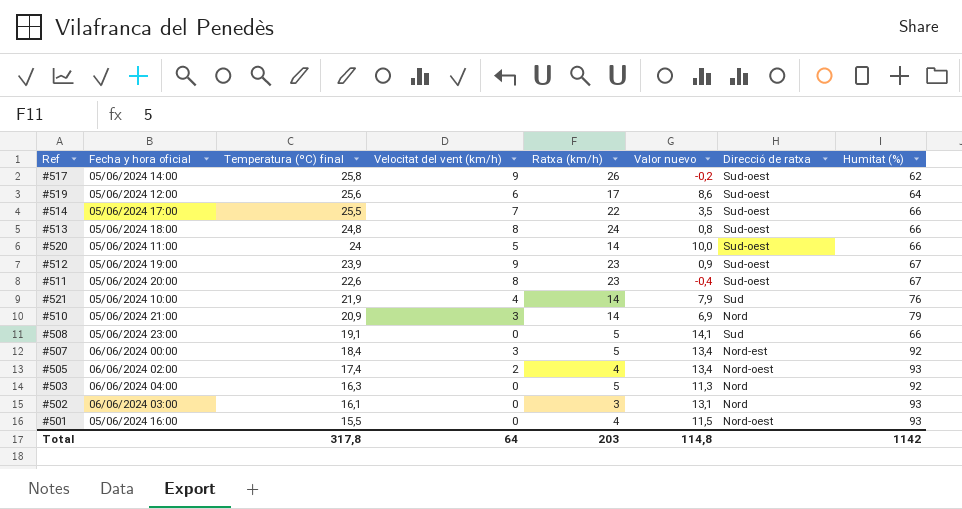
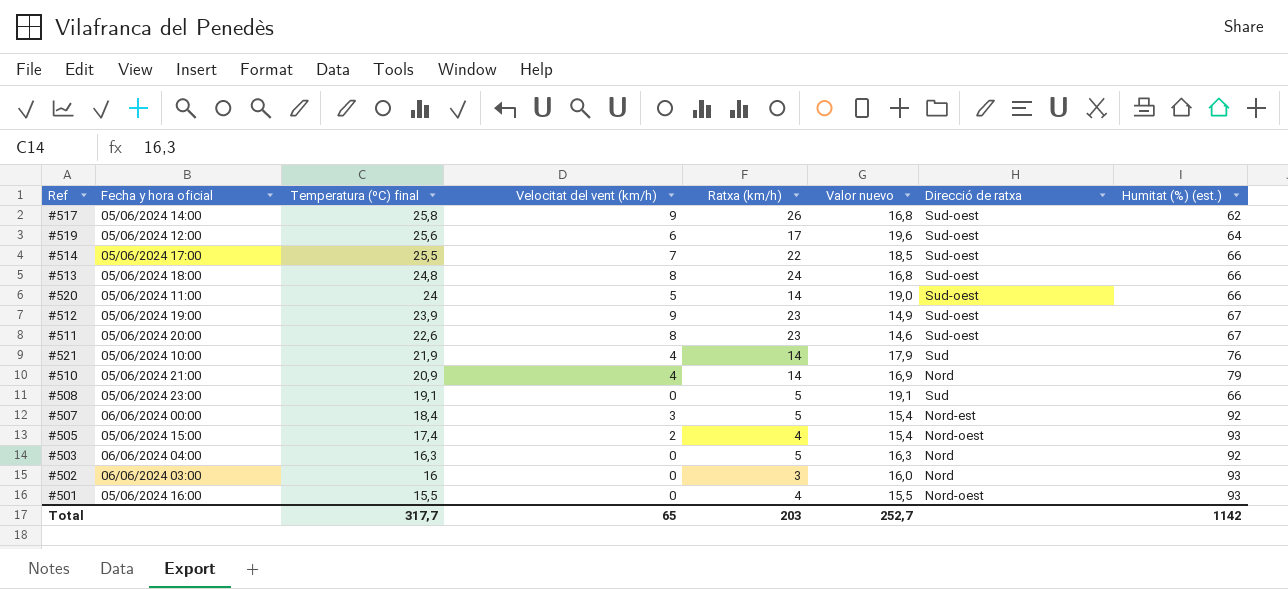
column Valor nuevo | formula: [Temperatura (ºC) final] - [Ratxa (km/h)] -> [Temperatura (ºC) final] - [Velocitat del vent (km/h)]
column name: Humitat (%) -> Humitat (%) (est.)
#510 | Velocitat del vent (km/h): 3 -> 4
#505 | Fecha y hora oficial: 06/06/2024 02:00 -> 05/06/2024 15:00
#502 | Temperatura (ºC) final: 16,1 -> 16
Total | Temperatura (ºC) final: 317,8 -> 317,7
Total | Velocitat del vent (km/h): 64 -> 65
Total | Valor nuevo: 114,8 -> 252,7

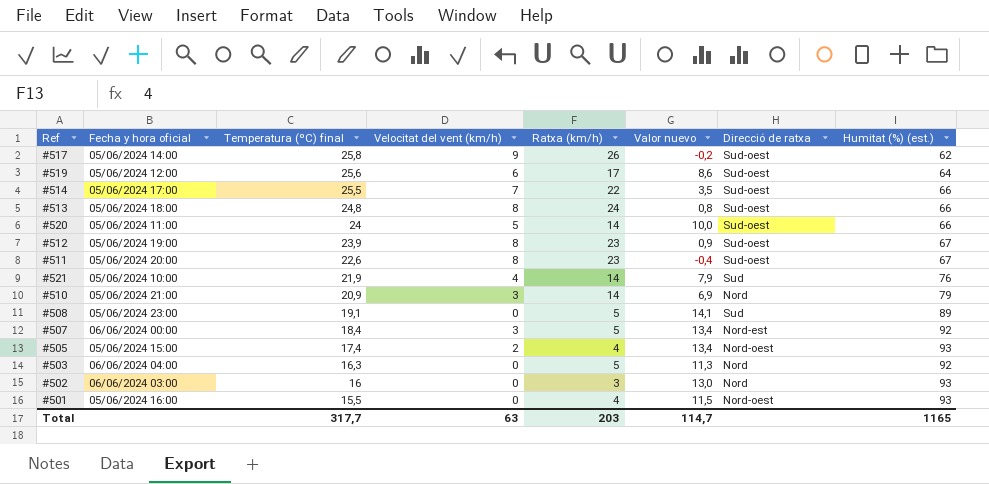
column Valor nuevo | formula: [Temperatura (ºC) final] - [Velocitat del vent (km/h)] -> [Temperatura (ºC) final] - [Ratxa (km/h)]
#512 | Velocitat del vent (km/h): 9 -> 8
#510 | Velocitat del vent (km/h): 4 -> 3
#508 | Humitat (%) (est.): 66 -> 89
Total | Velocitat del vent (km/h): 65 -> 63
Total | Valor nuevo: 252,7 -> 114,7
Total | Humitat (%) (est.): 1142 -> 1165

